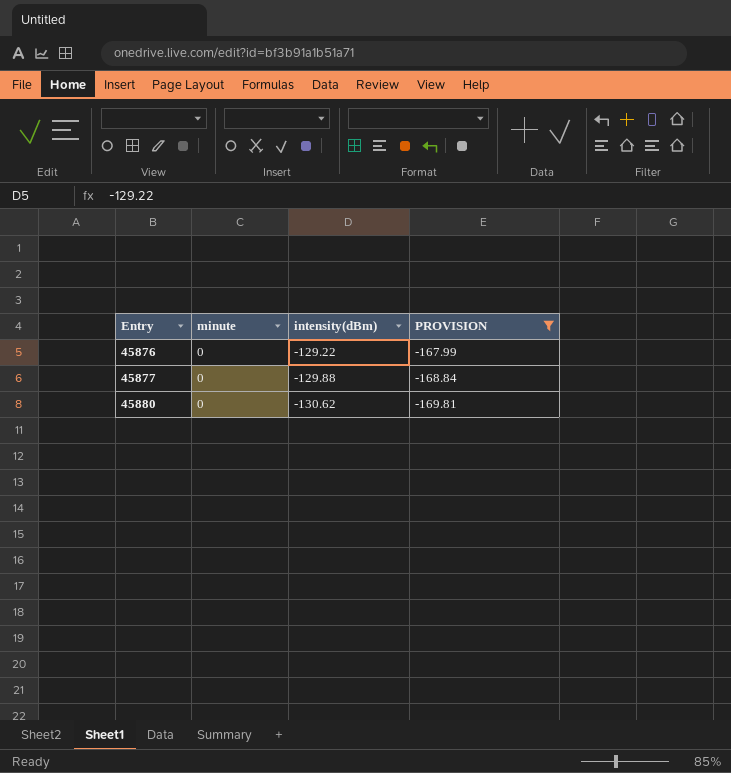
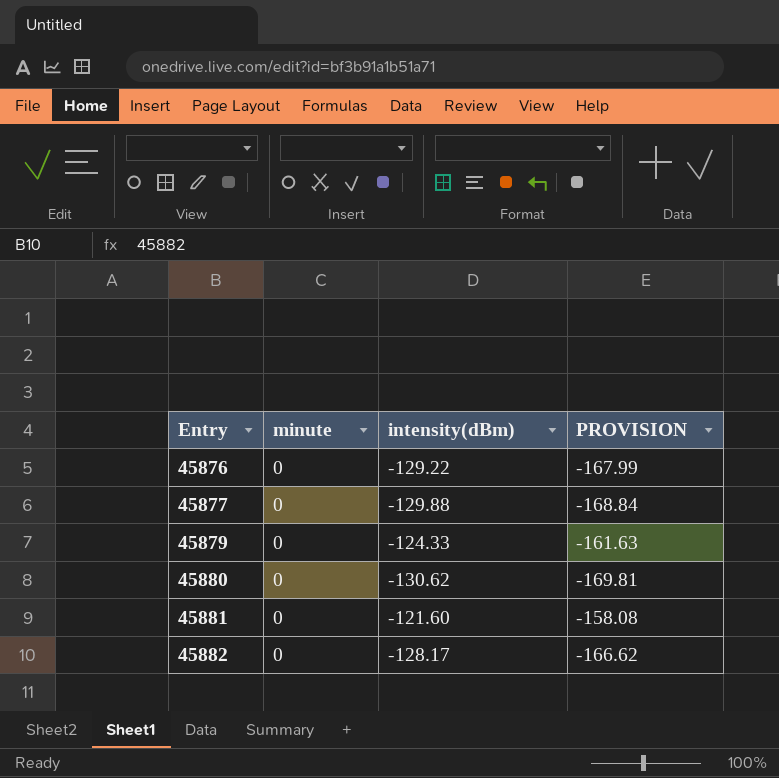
filter: PROVISION <= -167.99 -> none

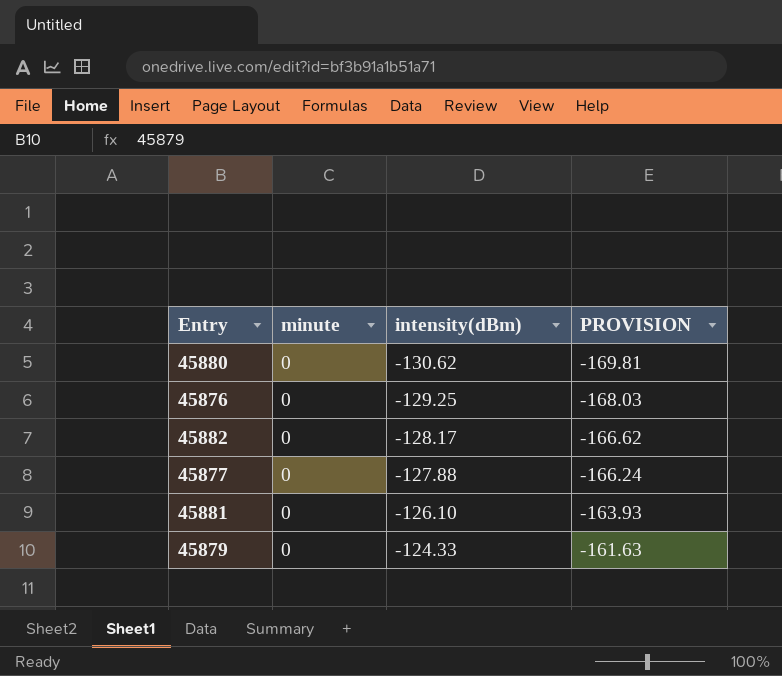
row order: Entry ascending -> intensity(dBm) ascending
45876 | intensity(dBm): -129.22 -> -129.25
45876 | PROVISION: -167.99 -> -168.03
45877 | intensity(dBm): -129.88 -> -127.88
45877 | PROVISION: -168.84 -> -166.24
45881 | intensity(dBm): -121.60 -> -126.10
45881 | PROVISION: -158.08 -> -163.93

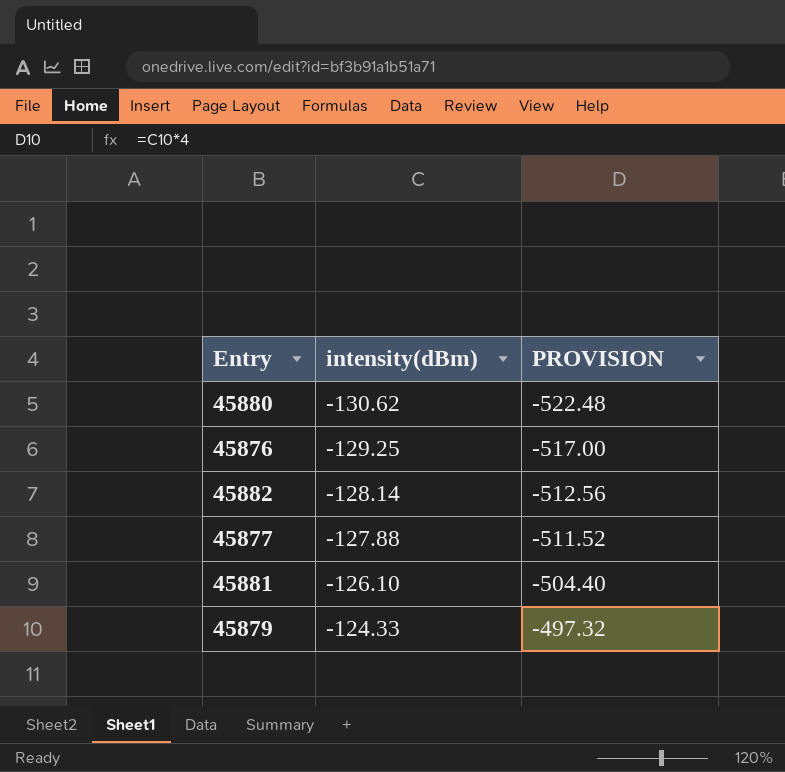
column minute | position: 2 -> none
column PROVISION | formula: [intensity(dBm)] * 1.3 -> [intensity(dBm)] * 4
45882 | intensity(dBm): -128.17 -> -128.14

